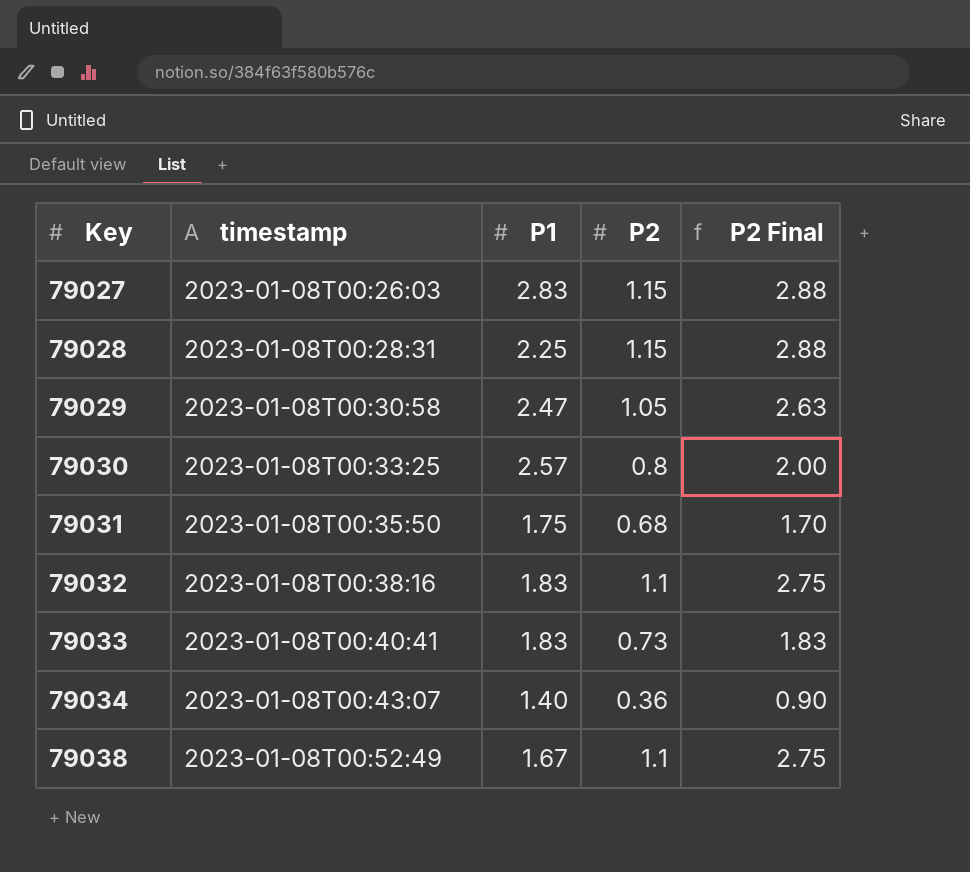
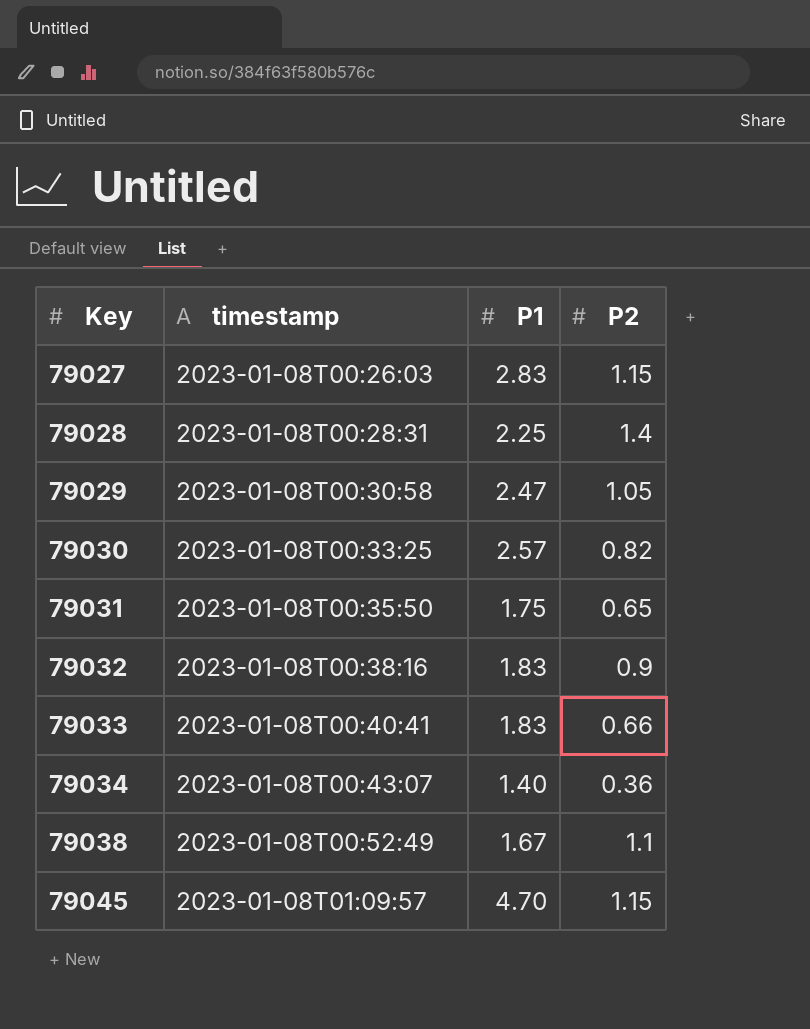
column P2 Final | formula: [P2] * 2.5 -> none
79028 | P2: 1.15 -> 1.4
79030 | P2: 0.8 -> 0.82
79031 | P2: 0.68 -> 0.65
79032 | P2: 1.1 -> 0.9
79033 | P2: 0.73 -> 0.66
row 79045: none -> 2023-01-08T01:09:57 | 4.70 | 1.15

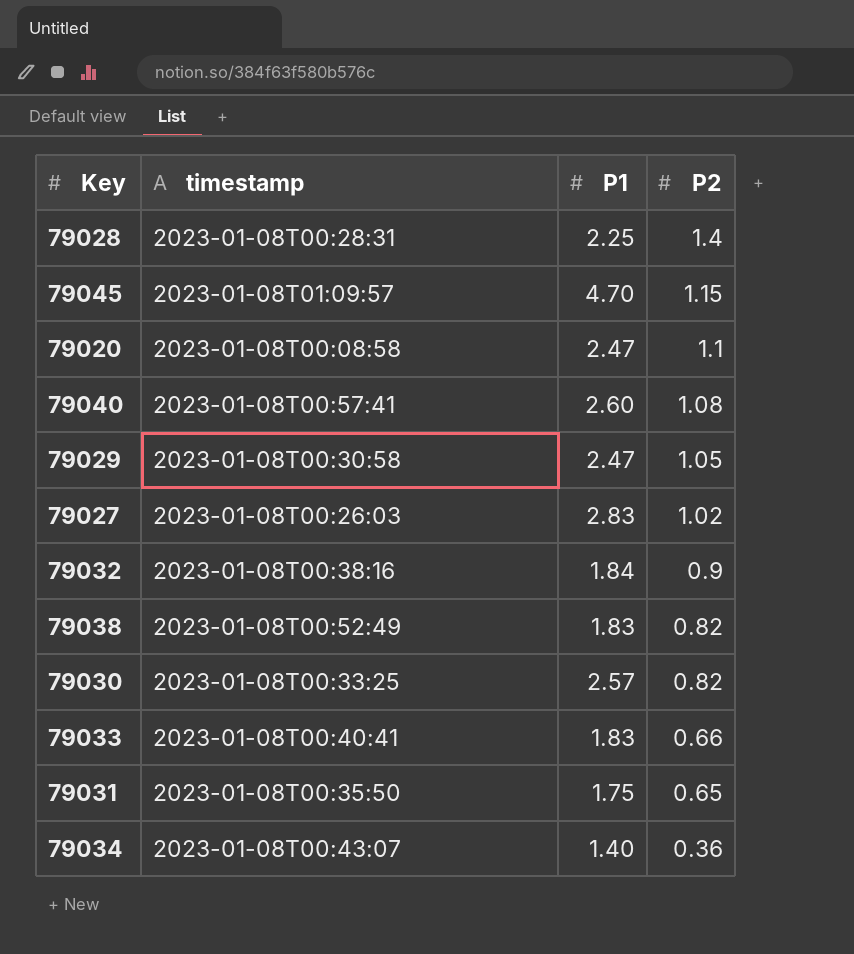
row order: Key ascending -> P2 descending
row 79020: none -> 2023-01-08T00:08:58 | 2.47 | 1.1
row 79040: none -> 2023-01-08T00:57:41 | 2.60 | 1.08
79027 | P2: 1.15 -> 1.02
79032 | P1: 1.83 -> 1.84
79038 | P1: 1.67 -> 1.83
79038 | P2: 1.1 -> 0.82

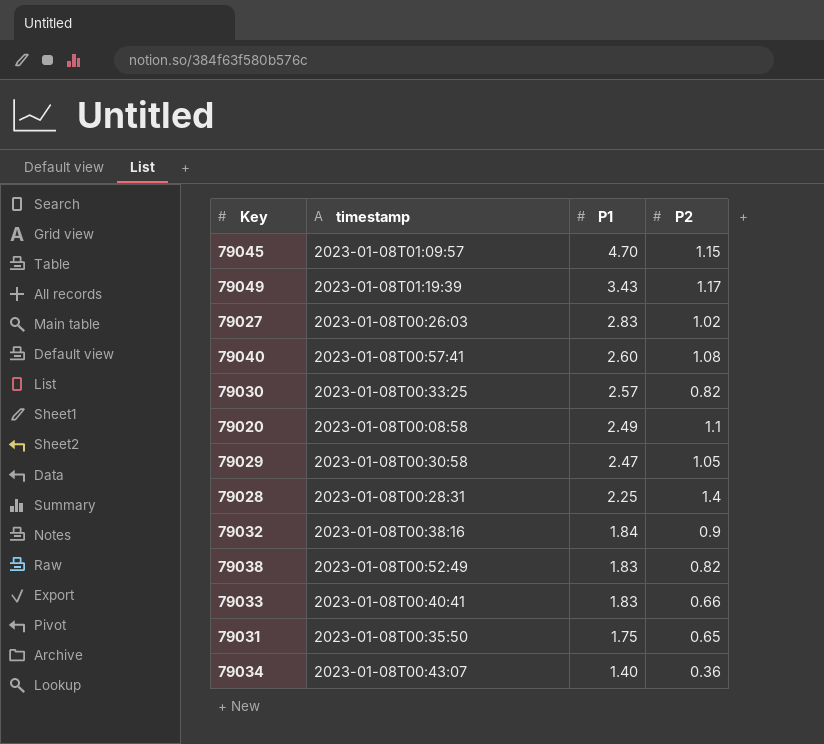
row order: P2 descending -> P1 descending
row 79049: none -> 2023-01-08T01:19:39 | 3.43 | 1.17
79020 | P1: 2.47 -> 2.49

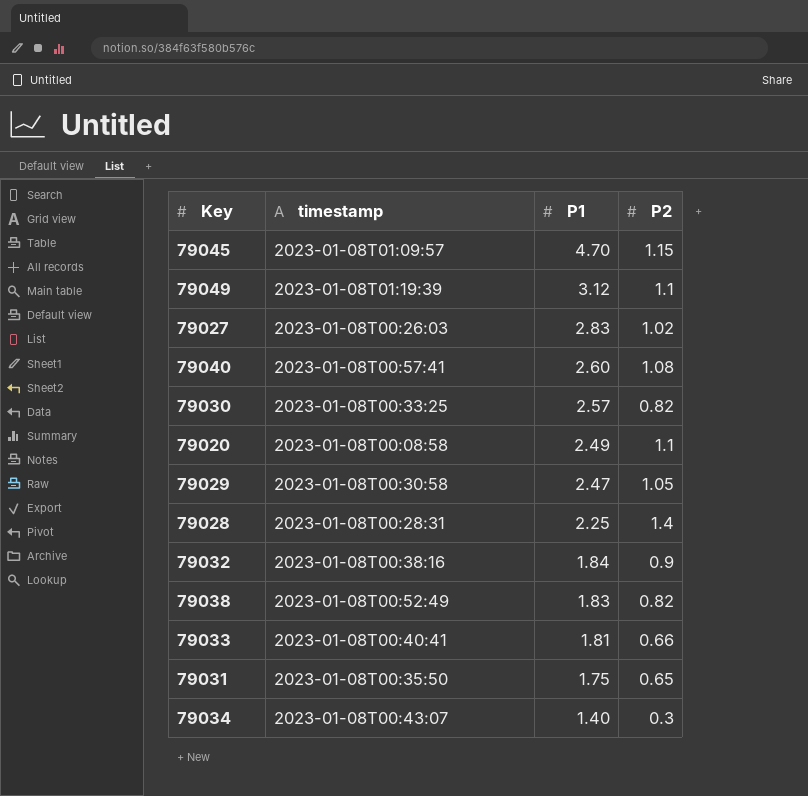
79049 | P1: 3.43 -> 3.12
79049 | P2: 1.17 -> 1.1
79033 | P1: 1.83 -> 1.81
79034 | P2: 0.36 -> 0.3

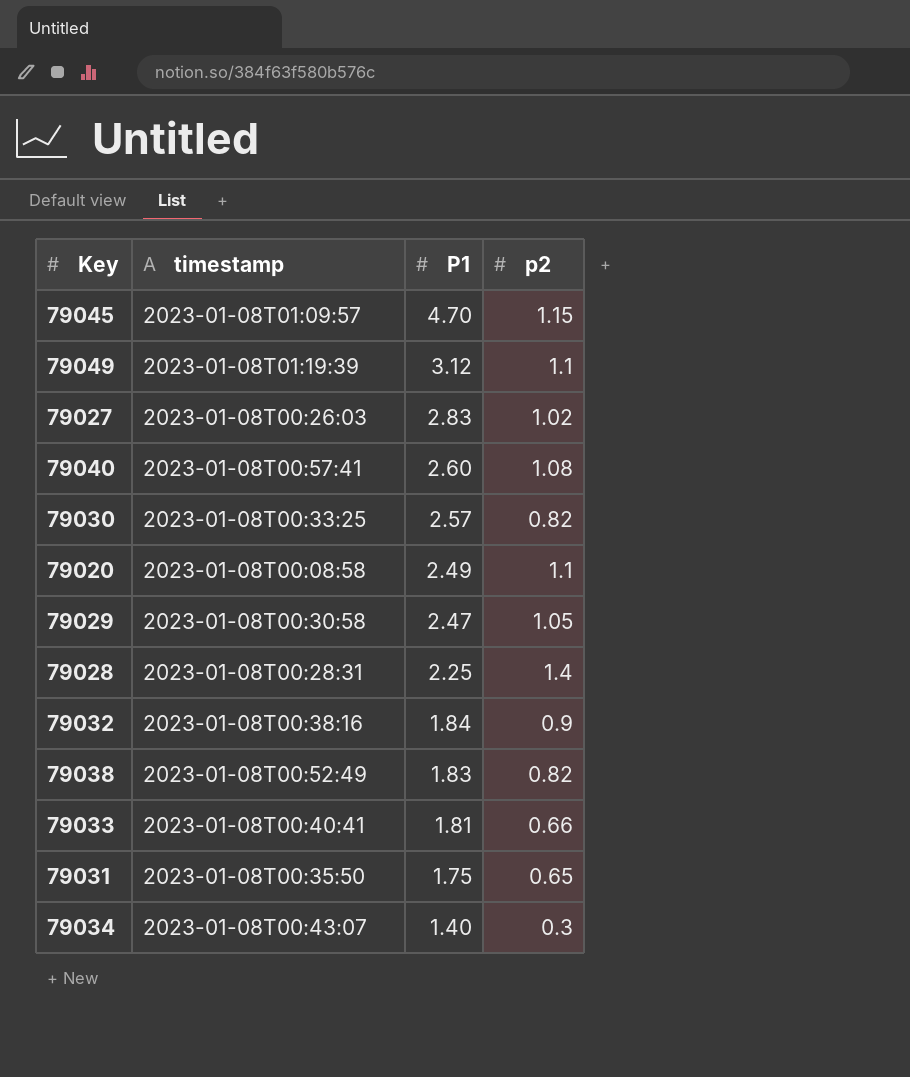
column name: P2 -> p2

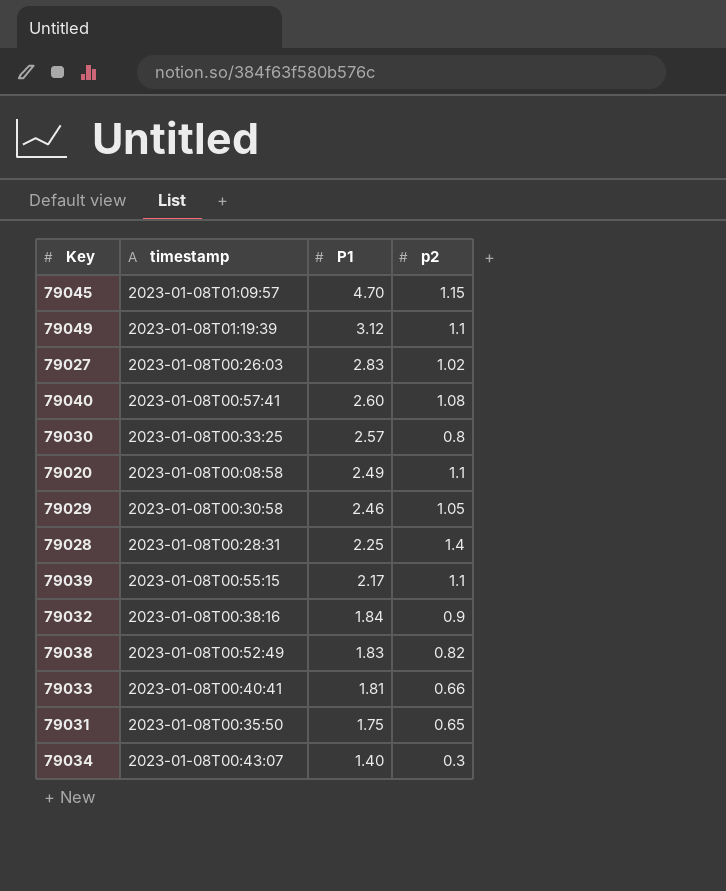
79030 | p2: 0.82 -> 0.8
79029 | P1: 2.47 -> 2.46
row 79039: none -> 2023-01-08T00:55:15 | 2.17 | 1.1

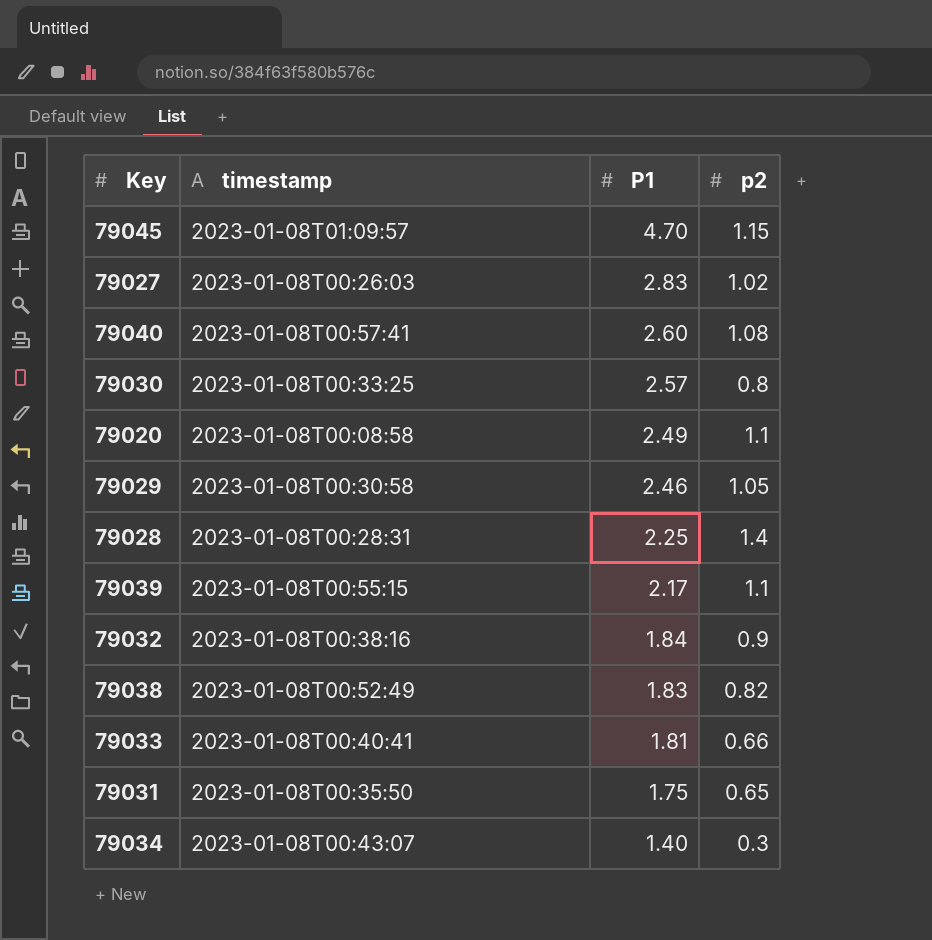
row 79049: 2023-01-08T01:19:39 | 3.12 | 1.1 -> none

